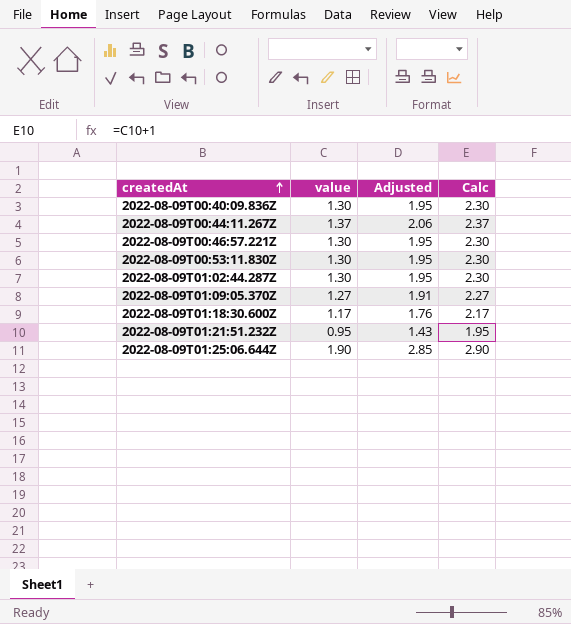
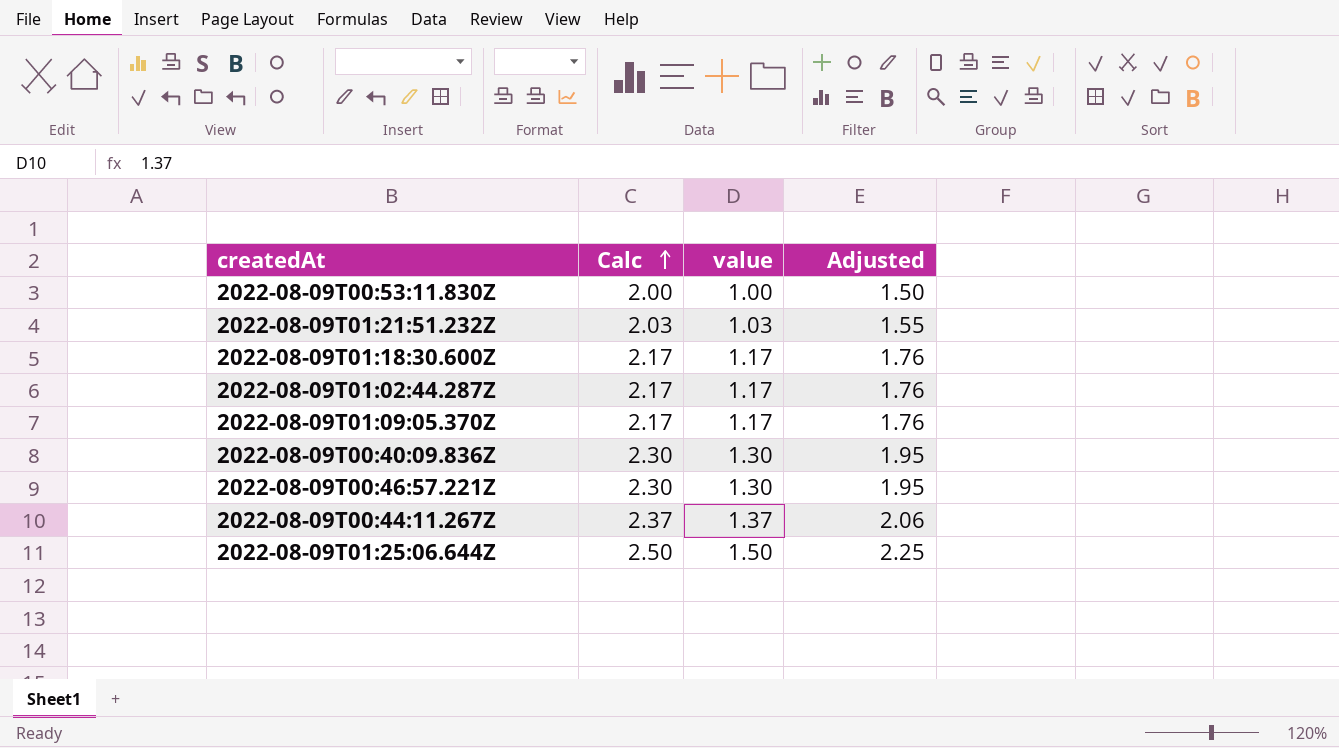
row order: createdAt ascending -> Calc ascending
column Calc | position: 4 -> 2
2022-08-09T00:53:11.830Z | Calc: 2.30 -> 2.00
2022-08-09T00:53:11.830Z | value: 1.30 -> 1.00
2022-08-09T00:53:11.830Z | Adjusted: 1.95 -> 1.50
2022-08-09T01:21:51.232Z | Calc: 1.95 -> 2.03
2022-08-09T01:21:51.232Z | value: 0.95 -> 1.03
2022-08-09T01:21:51.232Z | Adjusted: 1.43 -> 1.55
2022-08-09T01:02:44.287Z | Calc: 2.30 -> 2.17
2022-08-09T01:02:44.287Z | value: 1.30 -> 1.17
2022-08-09T01:02:44.287Z | Adjusted: 1.95 -> 1.76
2022-08-09T01:09:05.370Z | Calc: 2.27 -> 2.17
2022-08-09T01:09:05.370Z | value: 1.27 -> 1.17
2022-08-09T01:09:05.370Z | Adjusted: 1.91 -> 1.76
2022-08-09T01:25:06.644Z | Calc: 2.90 -> 2.50
2022-08-09T01:25:06.644Z | value: 1.90 -> 1.50
2022-08-09T01:25:06.644Z | Adjusted: 2.85 -> 2.25

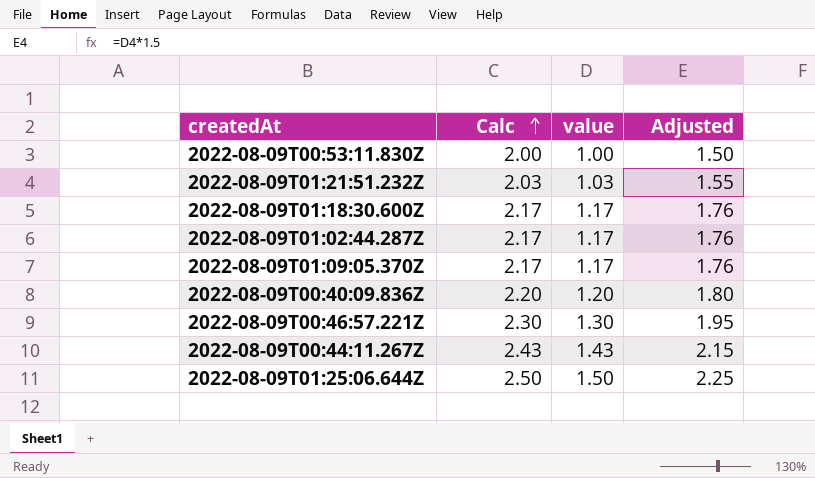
2022-08-09T00:40:09.836Z | Calc: 2.30 -> 2.20
2022-08-09T00:40:09.836Z | value: 1.30 -> 1.20
2022-08-09T00:40:09.836Z | Adjusted: 1.95 -> 1.80
2022-08-09T00:44:11.267Z | Calc: 2.37 -> 2.43
2022-08-09T00:44:11.267Z | value: 1.37 -> 1.43
2022-08-09T00:44:11.267Z | Adjusted: 2.06 -> 2.15

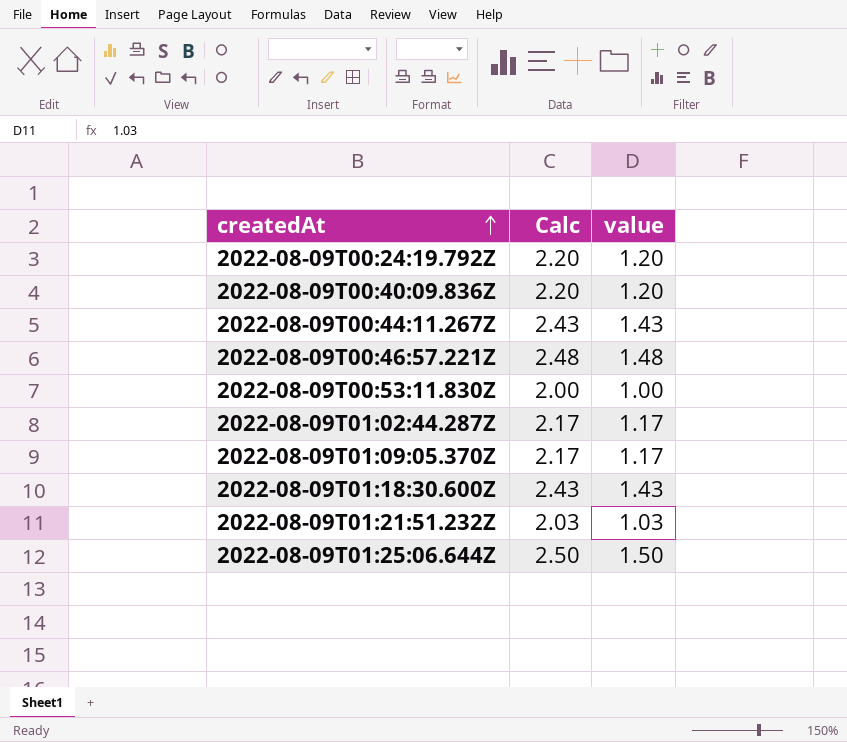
row order: Calc ascending -> createdAt ascending
column Adjusted | formula: [value] * 1.5 -> none
row 2022-08-09T00:24:19.792Z: none -> 2.20 | 1.20
2022-08-09T00:46:57.221Z | Calc: 2.30 -> 2.48
2022-08-09T00:46:57.221Z | value: 1.30 -> 1.48
2022-08-09T01:18:30.600Z | Calc: 2.17 -> 2.43
2022-08-09T01:18:30.600Z | value: 1.17 -> 1.43

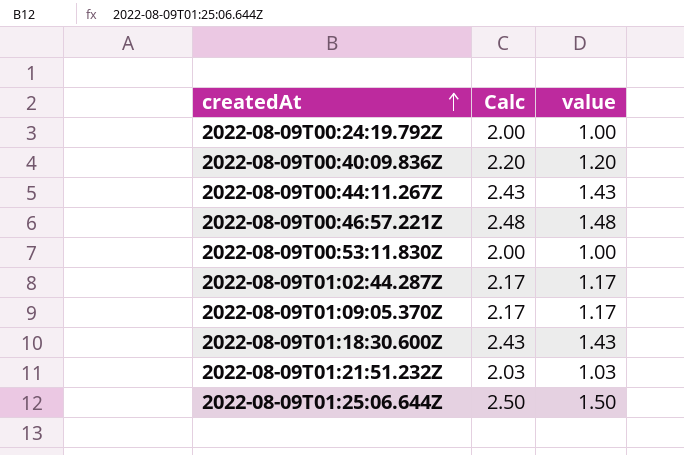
2022-08-09T00:24:19.792Z | Calc: 2.20 -> 2.00
2022-08-09T00:24:19.792Z | value: 1.20 -> 1.00

